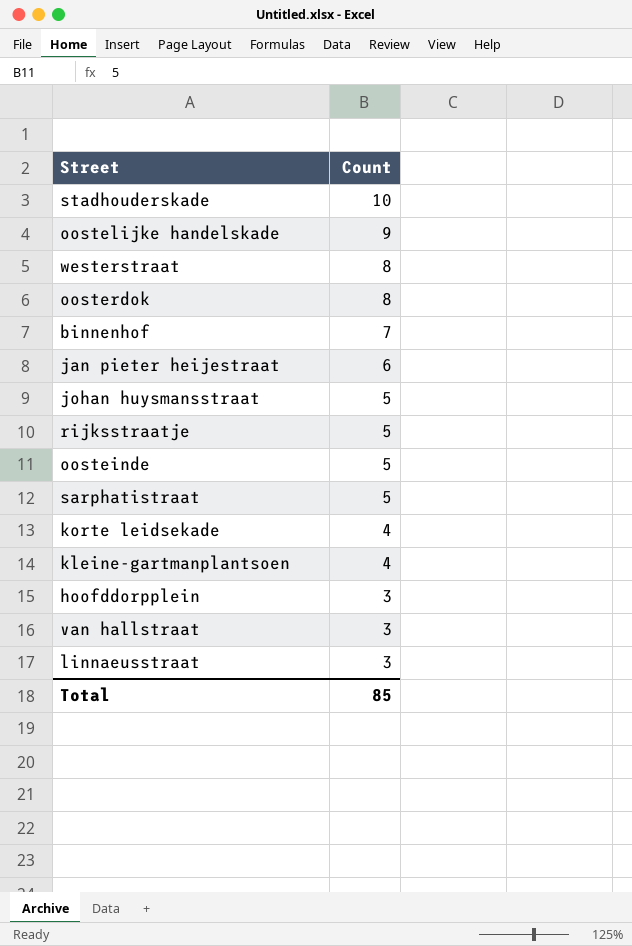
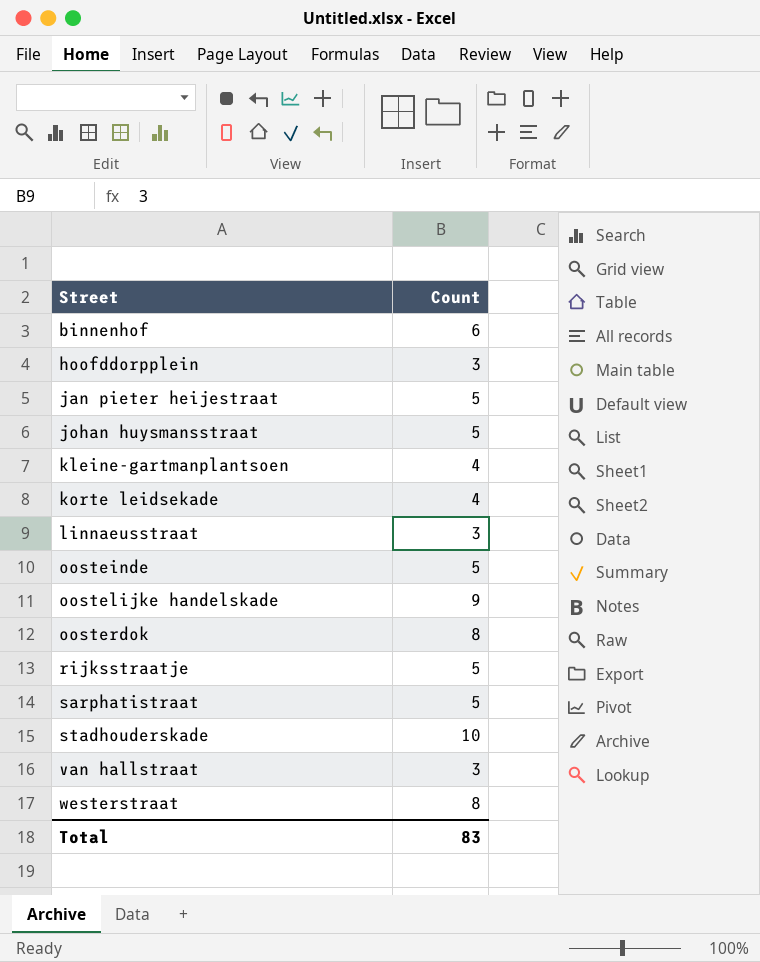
row order: Count descending -> Street ascending
binnenhof | Count: 7 -> 6
jan pieter heijestraat | Count: 6 -> 5
Total | Count: 85 -> 83

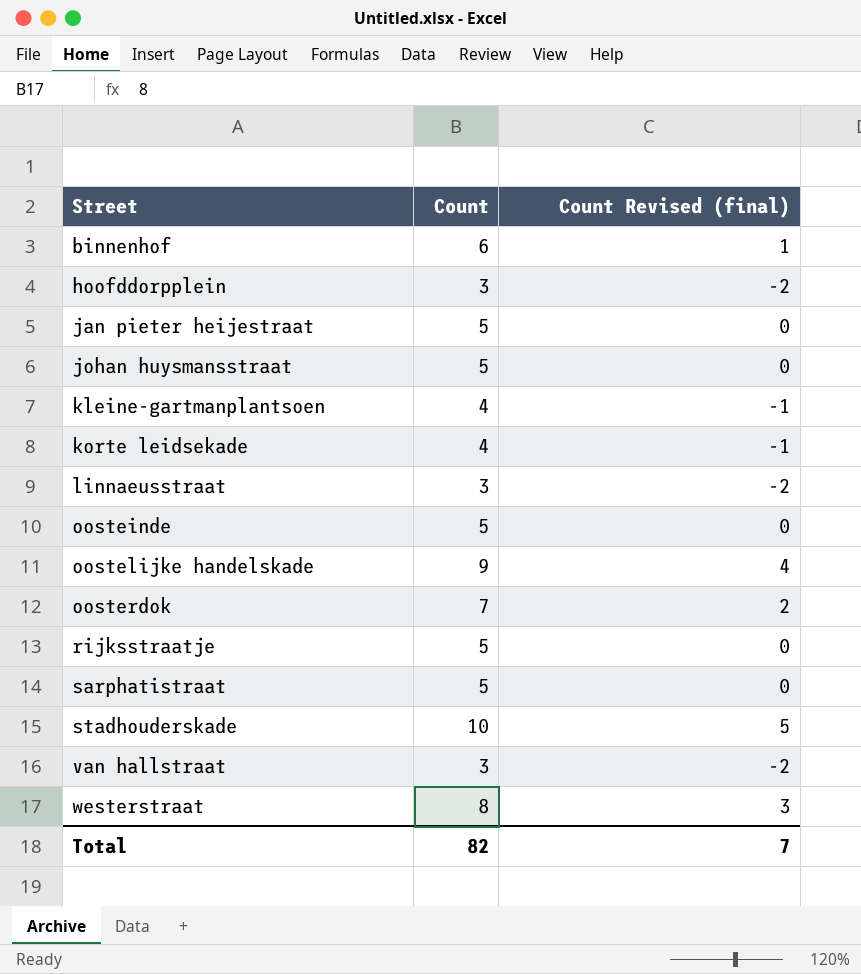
column Count Revised (final) | formula: none -> [Count] - 5
oosterdok | Count: 8 -> 7
Total | Count: 83 -> 82

